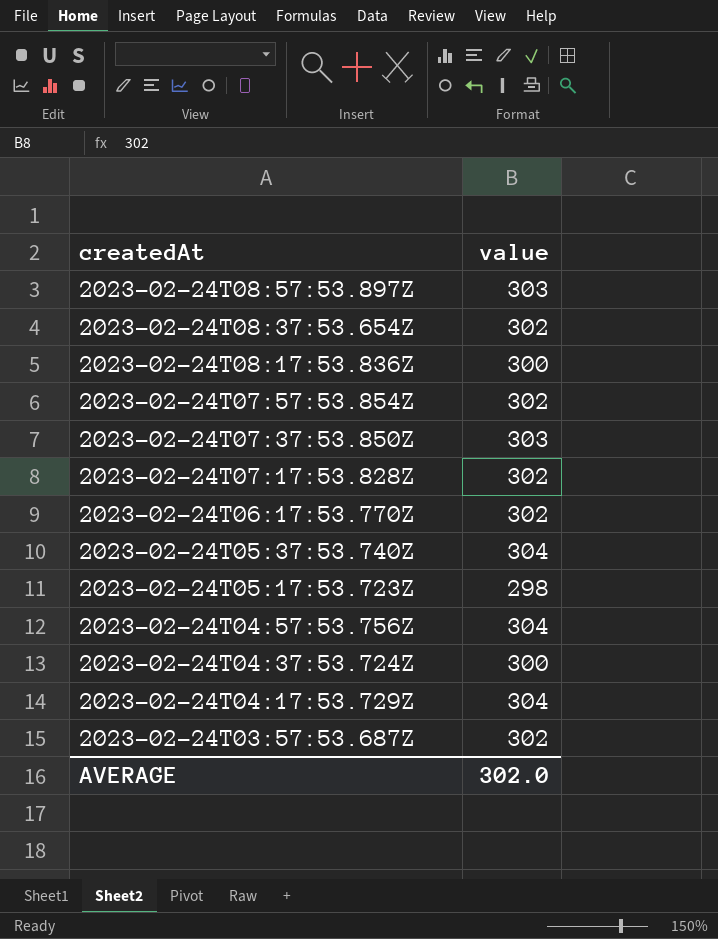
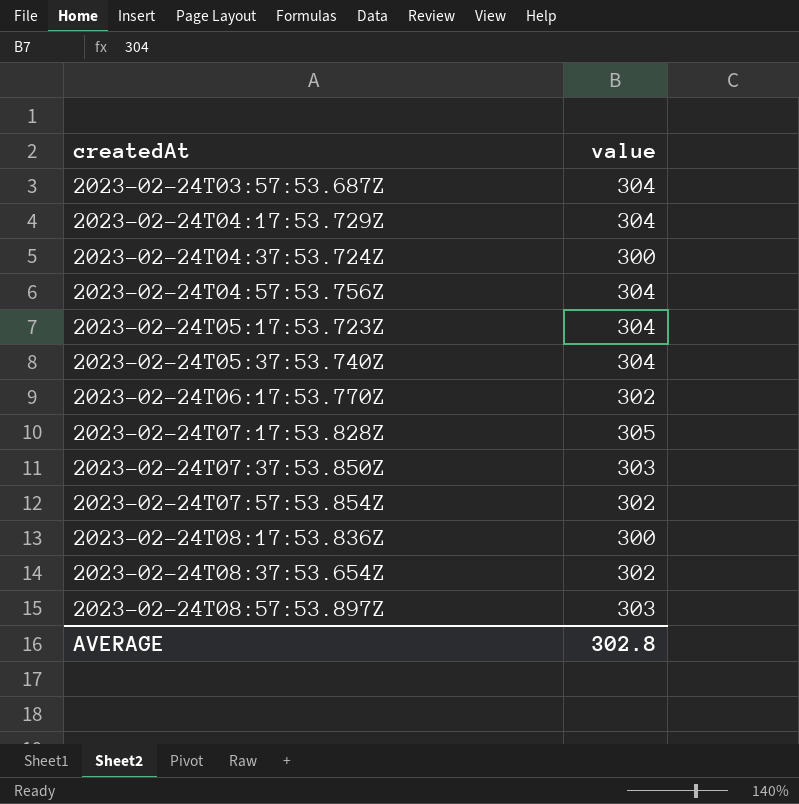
row order: createdAt descending -> createdAt ascending
2023-02-24T03:57:53.687Z | value: 302 -> 304
2023-02-24T05:17:53.723Z | value: 298 -> 304
2023-02-24T07:17:53.828Z | value: 302 -> 305
AVERAGE | value: 302.0 -> 302.8

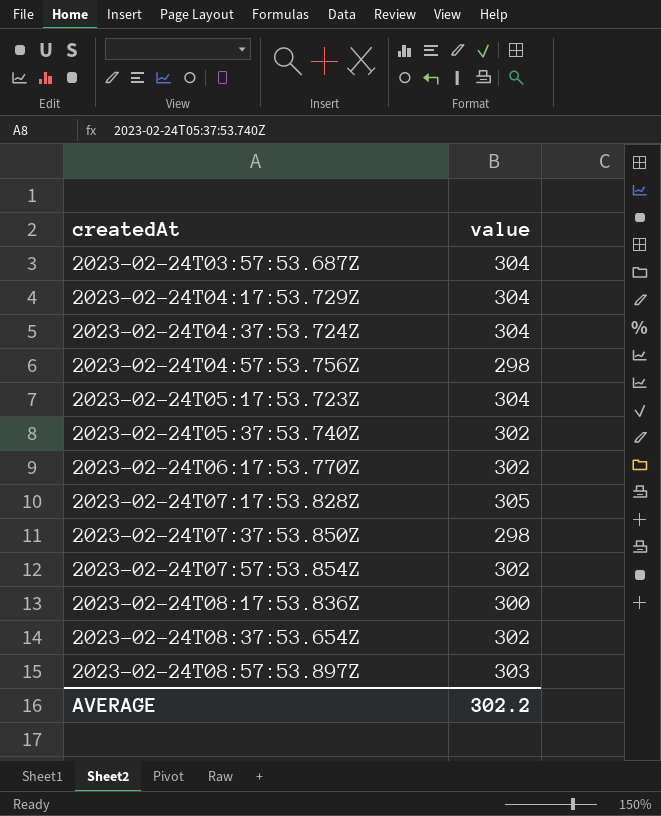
2023-02-24T04:37:53.724Z | value: 300 -> 304
2023-02-24T04:57:53.756Z | value: 304 -> 298
2023-02-24T05:37:53.740Z | value: 304 -> 302
2023-02-24T07:37:53.850Z | value: 303 -> 298
AVERAGE | value: 302.8 -> 302.2

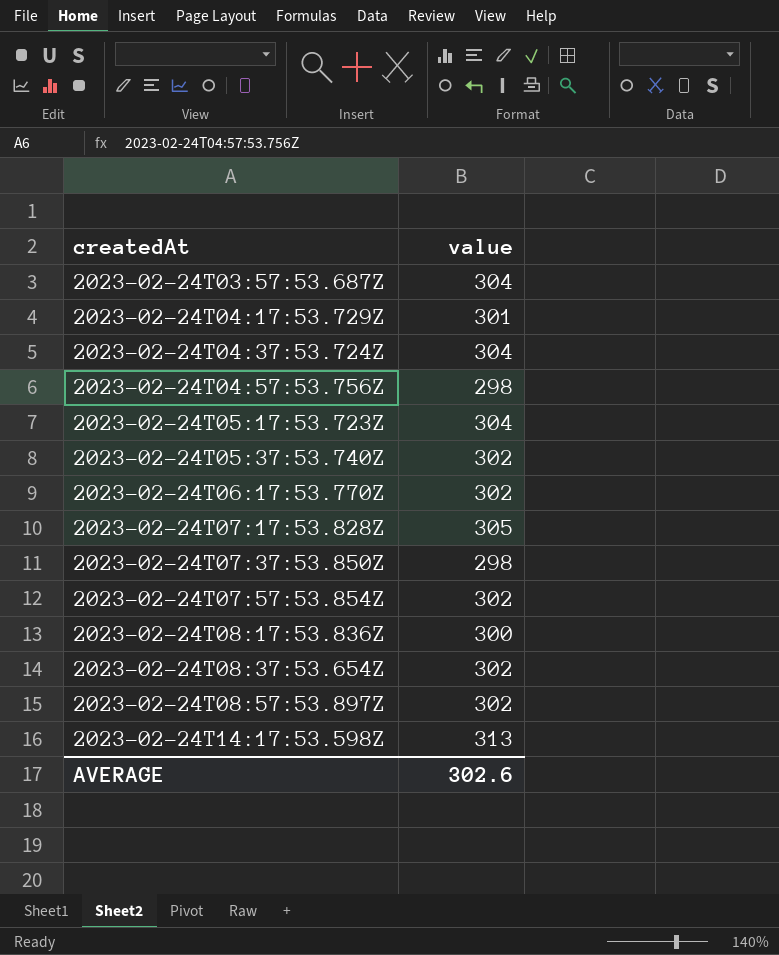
2023-02-24T04:17:53.729Z | value: 304 -> 301
2023-02-24T08:57:53.897Z | value: 303 -> 302
row 2023-02-24T14:17:53.598Z: none -> 313
AVERAGE | value: 302.2 -> 302.6

